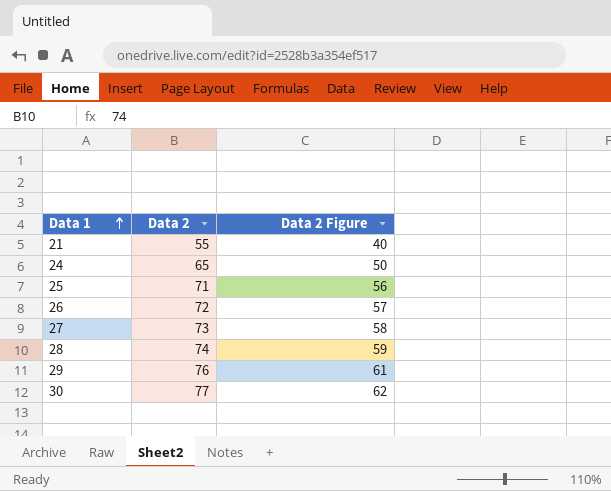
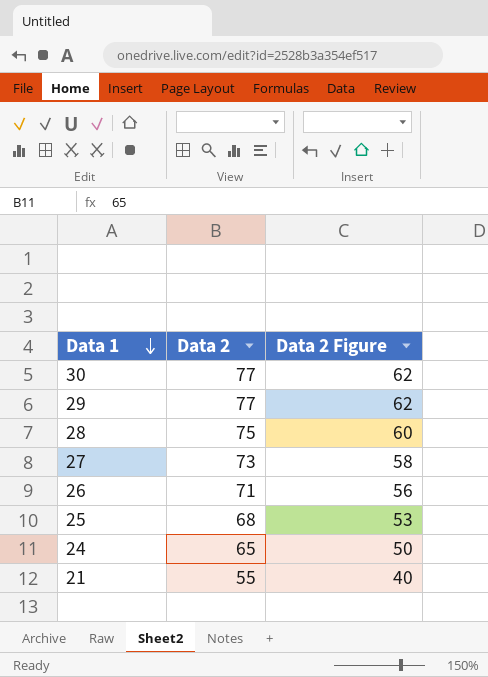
row order: Data 1 ascending -> Data 1 descending
29 | Data 2: 76 -> 77
29 | Data 2 Figure: 61 -> 62
28 | Data 2: 74 -> 75
28 | Data 2 Figure: 59 -> 60
26 | Data 2: 72 -> 71
26 | Data 2 Figure: 57 -> 56
25 | Data 2: 71 -> 68
25 | Data 2 Figure: 56 -> 53

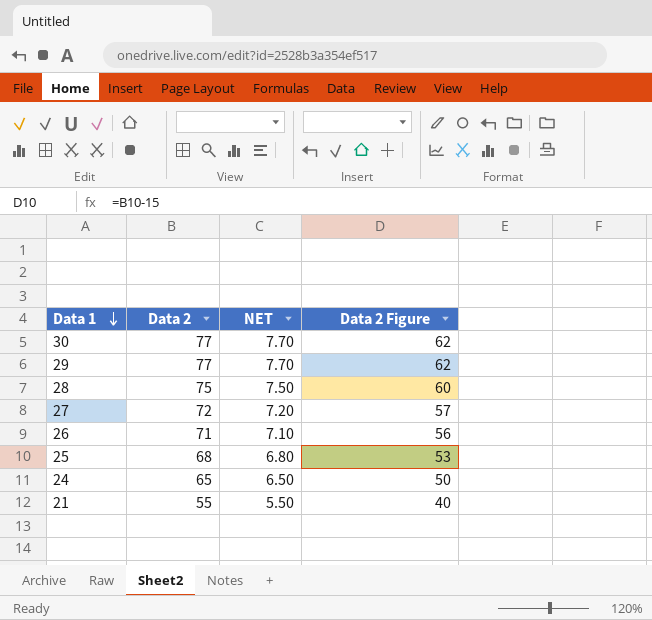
column NET | formula: none -> [Data 2] * 0.1
27 | Data 2: 73 -> 72
27 | Data 2 Figure: 58 -> 57

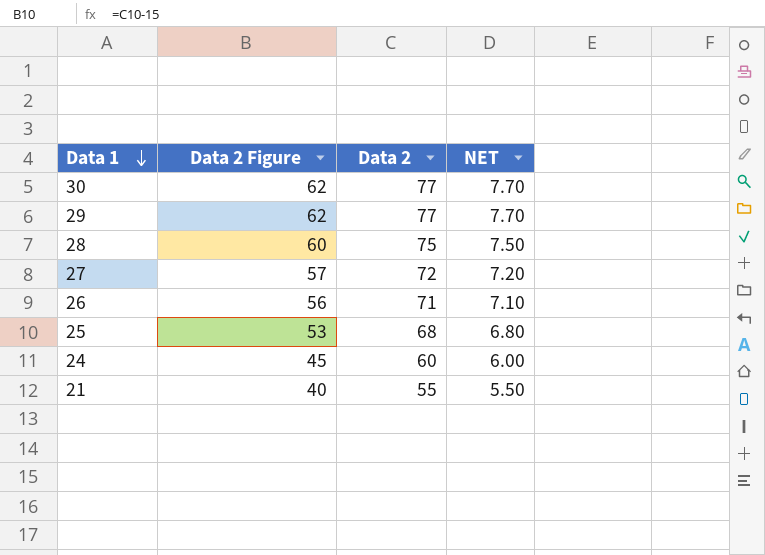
column Data 2 Figure | position: 4 -> 2
24 | Data 2 Figure: 50 -> 45
24 | Data 2: 65 -> 60
24 | NET: 6.50 -> 6.00

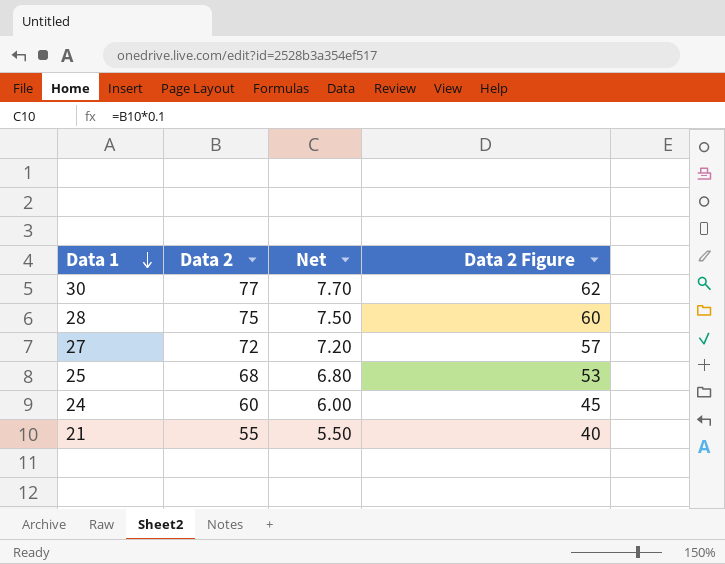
column name: NET -> Net
column Data 2 Figure | position: 2 -> 4
row 29: 62 | 77 | 7.70 -> none
row 26: 56 | 71 | 7.10 -> none

